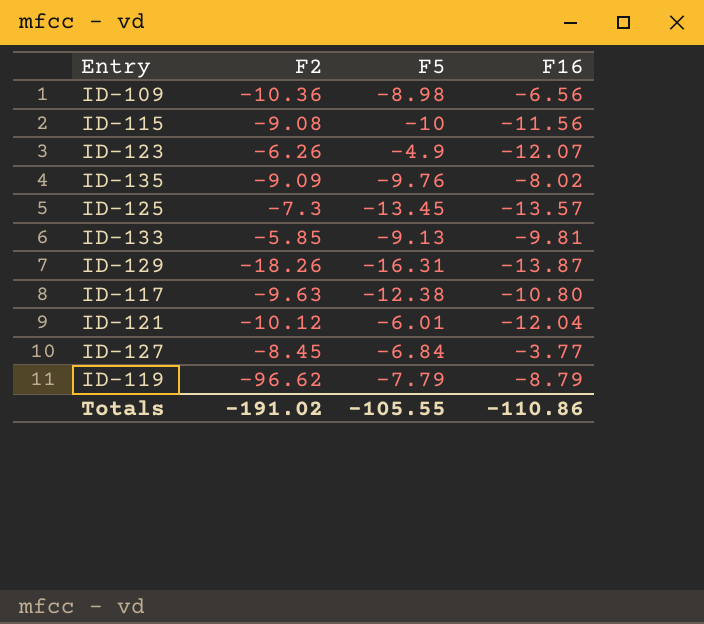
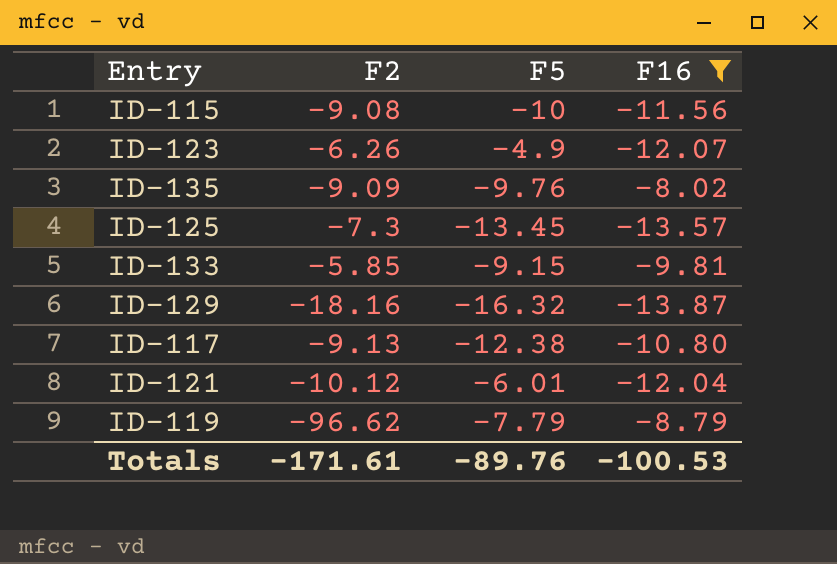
filter: none -> F16 <= -8.02
ID-133 | F5: -9.13 -> -9.15
ID-129 | F2: -18.26 -> -18.16
ID-129 | F5: -16.31 -> -16.32
ID-117 | F2: -9.63 -> -9.13
Totals | F2: -191.02 -> -171.61
Totals | F5: -105.55 -> -89.76
Totals | F16: -110.86 -> -100.53

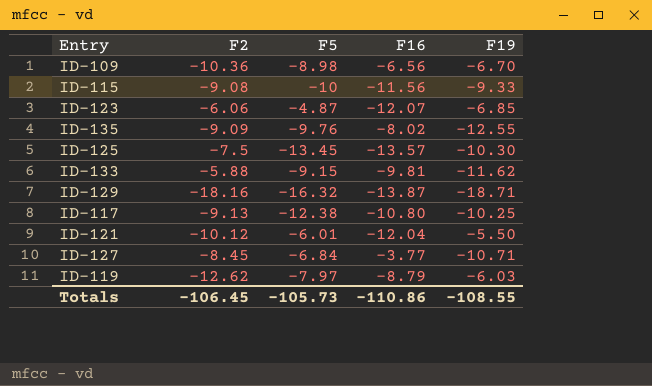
filter: F16 <= -8.02 -> none
column F19 | position: none -> 5
ID-123 | F2: -6.26 -> -6.06
ID-123 | F5: -4.9 -> -4.87
ID-125 | F2: -7.3 -> -7.5
ID-133 | F2: -5.85 -> -5.88
ID-119 | F2: -96.62 -> -12.62
ID-119 | F5: -7.79 -> -7.97
Totals | F2: -171.61 -> -106.45
Totals | F5: -89.76 -> -105.73
Totals | F16: -100.53 -> -110.86

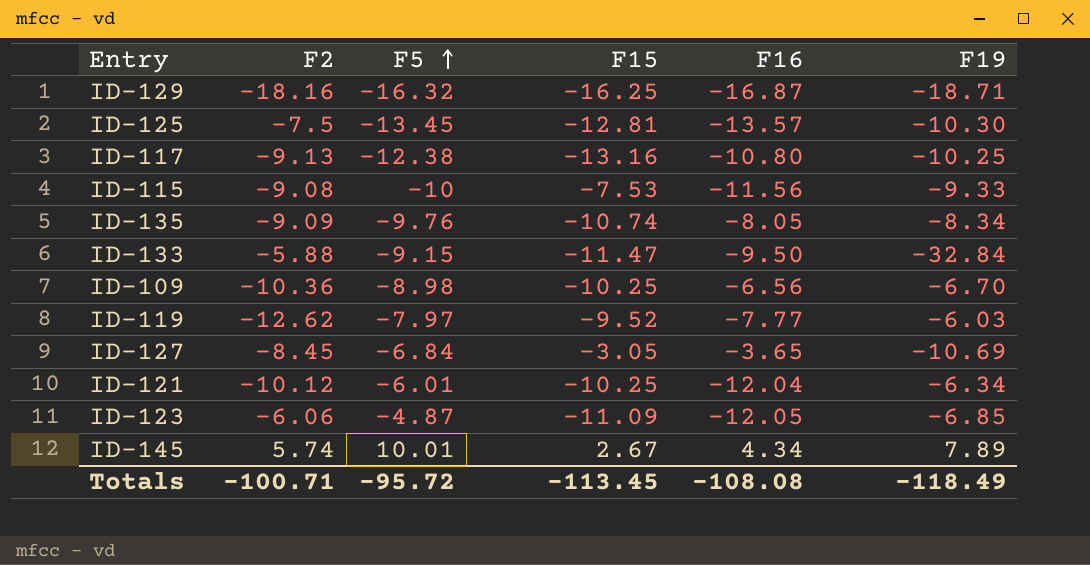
row order: none -> F5 ascending
column F15 | position: none -> 4
ID-129 | F16: -13.87 -> -16.87
ID-135 | F16: -8.02 -> -8.05
ID-135 | F19: -12.55 -> -8.34
ID-133 | F16: -9.81 -> -9.50
ID-133 | F19: -11.62 -> -32.84
ID-119 | F16: -8.79 -> -7.77
ID-127 | F16: -3.77 -> -3.65
ID-127 | F19: -10.71 -> -10.69
ID-121 | F19: -5.50 -> -6.34
ID-123 | F16: -12.07 -> -12.05
row ID-145: none -> 5.74 | 10.01 | 2.67 | 4.34 | 7.89
Totals | F2: -106.45 -> -100.71
Totals | F5: -105.73 -> -95.72
Totals | F16: -110.86 -> -108.08
Totals | F19: -108.55 -> -118.49

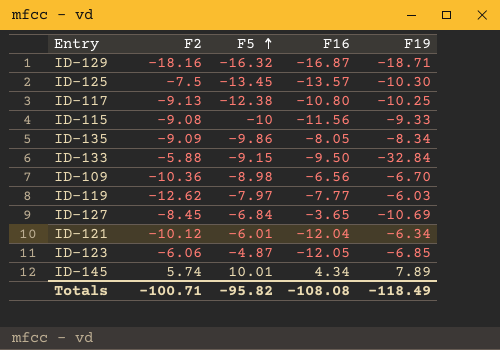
column F15 | position: 4 -> none
ID-135 | F5: -9.76 -> -9.86
Totals | F5: -95.72 -> -95.82

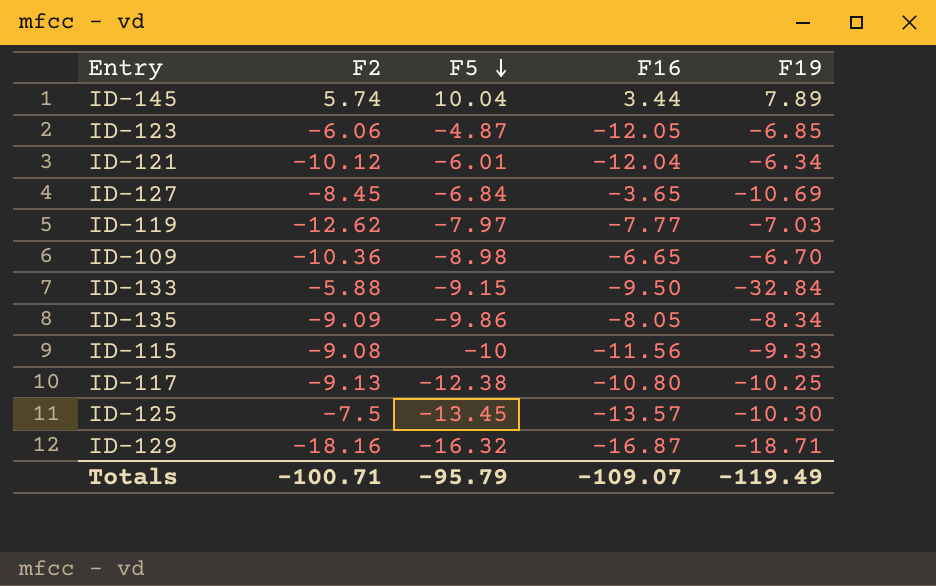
row order: F5 ascending -> F5 descending
ID-145 | F5: 10.01 -> 10.04
ID-145 | F16: 4.34 -> 3.44
ID-119 | F19: -6.03 -> -7.03
ID-109 | F16: -6.56 -> -6.65
Totals | F5: -95.82 -> -95.79
Totals | F16: -108.08 -> -109.07
Totals | F19: -118.49 -> -119.49

